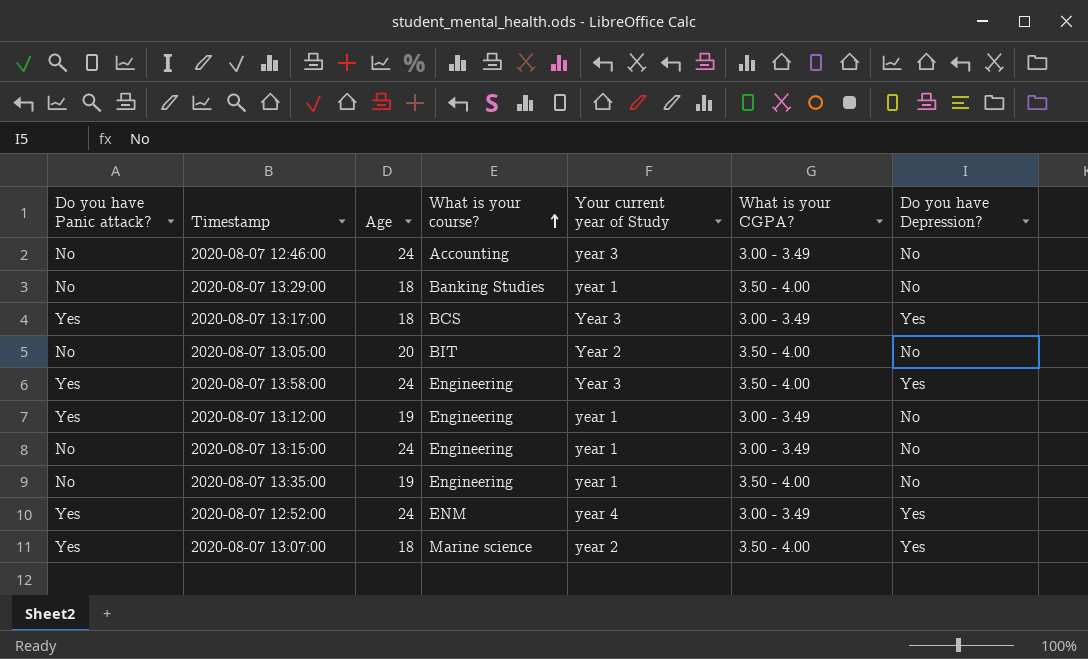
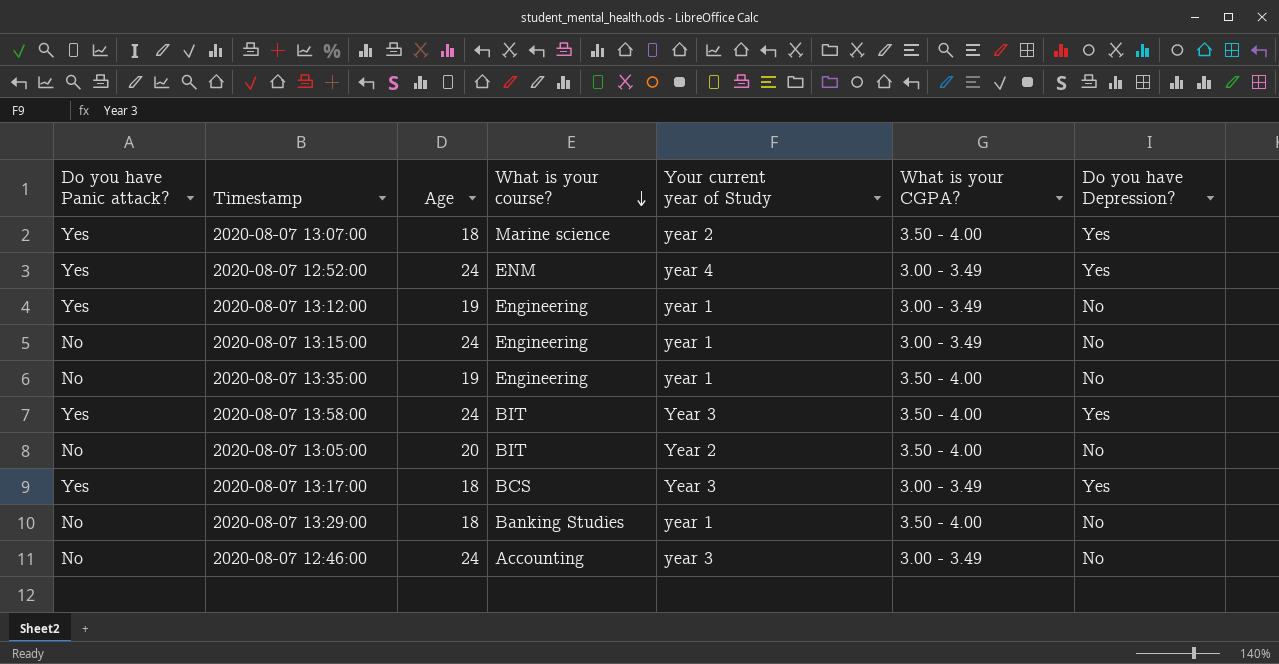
row order: What is your course? ascending -> What is your course? descending
2020-08-07 13:58:00 | What is your course?: Engineering -> BIT

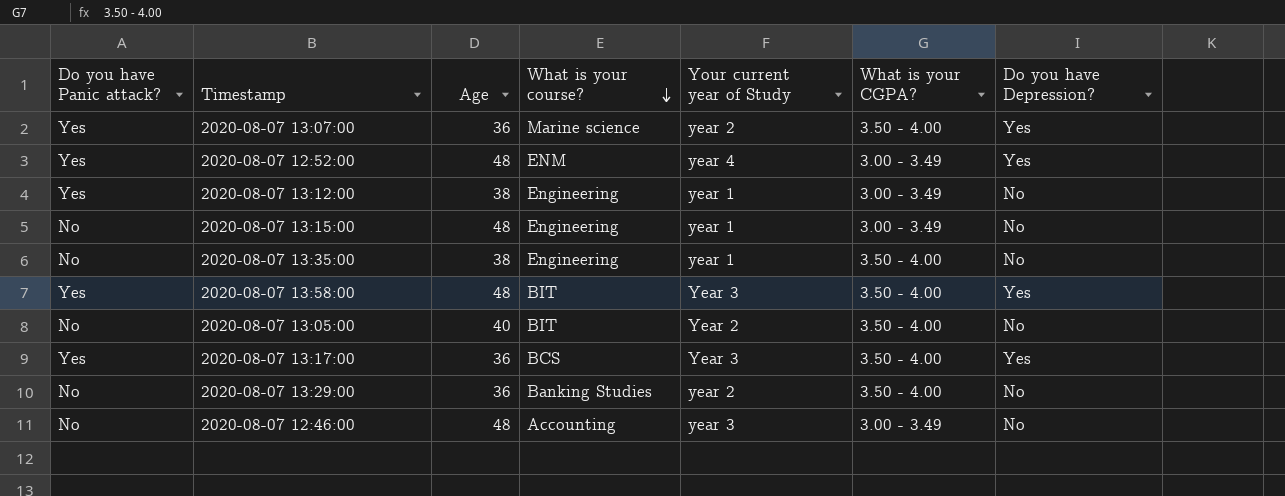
2020-08-07 13:07:00 | Age: 18 -> 36
2020-08-07 12:52:00 | Age: 24 -> 48
2020-08-07 13:12:00 | Age: 19 -> 38
2020-08-07 13:15:00 | Age: 24 -> 48
2020-08-07 13:35:00 | Age: 19 -> 38
2020-08-07 13:58:00 | Age: 24 -> 48
2020-08-07 13:05:00 | Age: 20 -> 40
2020-08-07 13:17:00 | Age: 18 -> 36
2020-08-07 13:17:00 | What is your CGPA?: 3.00 - 3.49 -> 3.50 - 4.00
2020-08-07 13:29:00 | Age: 18 -> 36
2020-08-07 13:29:00 | Your current year of Study: year 1 -> year 2
2020-08-07 12:46:00 | Age: 24 -> 48

